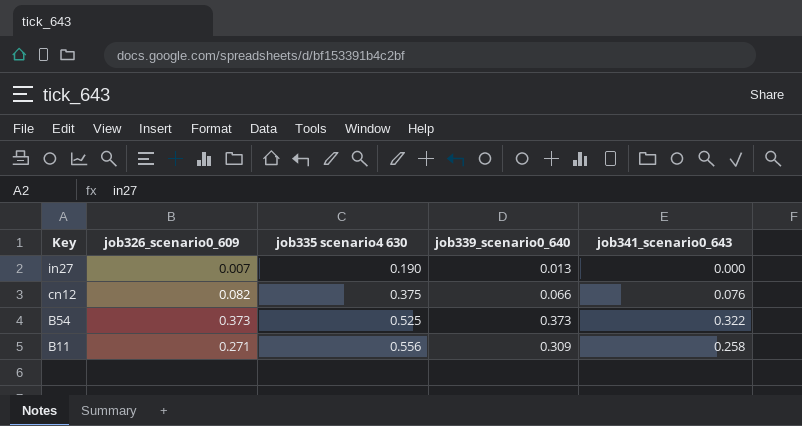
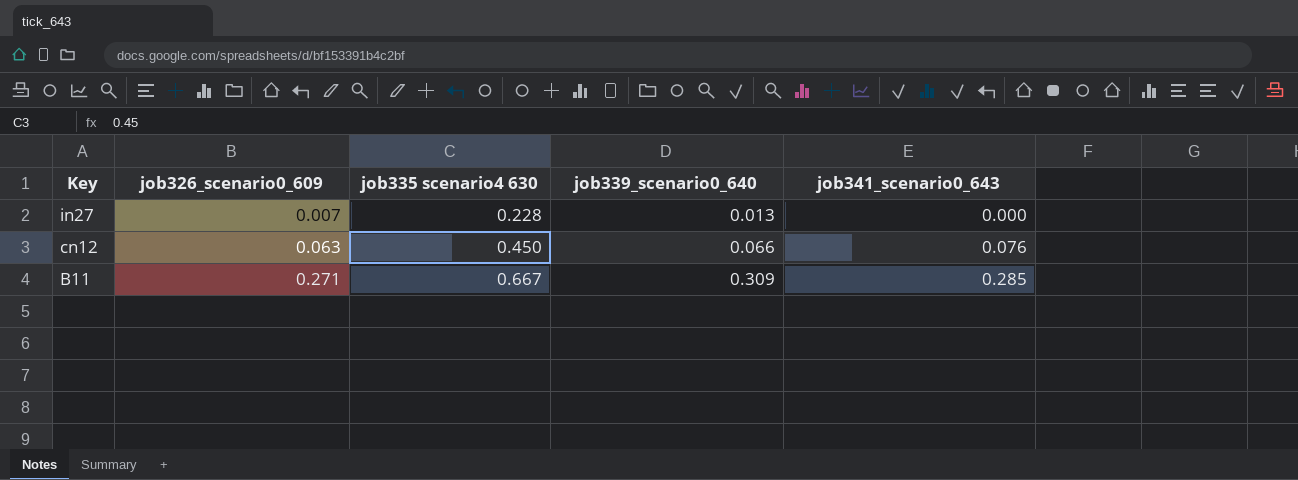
row B54: 0.373 | 0.525 | 0.373 | 0.322 -> none
in27 | job335 scenario4 630: 0.190 -> 0.228
cn12 | job326_scenario0_609: 0.082 -> 0.063
cn12 | job335 scenario4 630: 0.375 -> 0.450
B11 | job335 scenario4 630: 0.556 -> 0.667
B11 | job341_scenario0_643: 0.258 -> 0.285

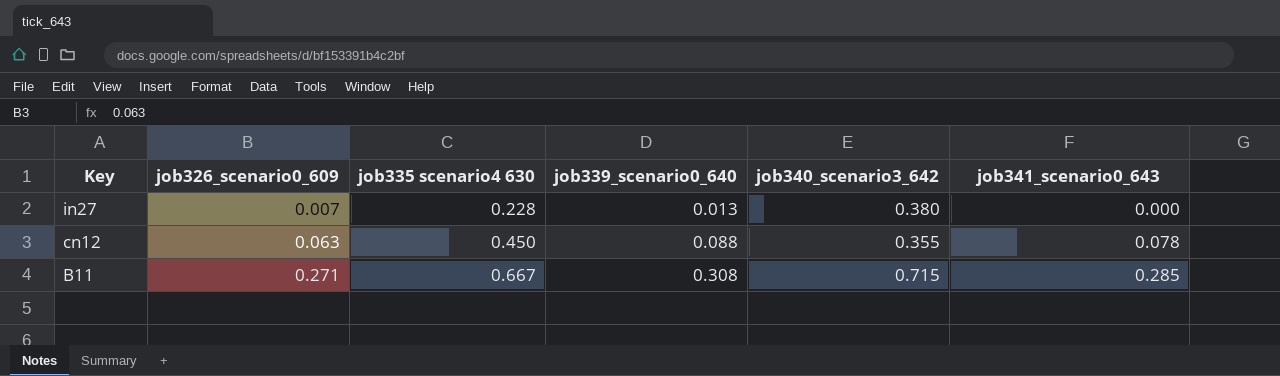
column job340_scenario3_642 | position: none -> 5
cn12 | job339_scenario0_640: 0.066 -> 0.088
cn12 | job341_scenario0_643: 0.076 -> 0.078
B11 | job339_scenario0_640: 0.309 -> 0.308

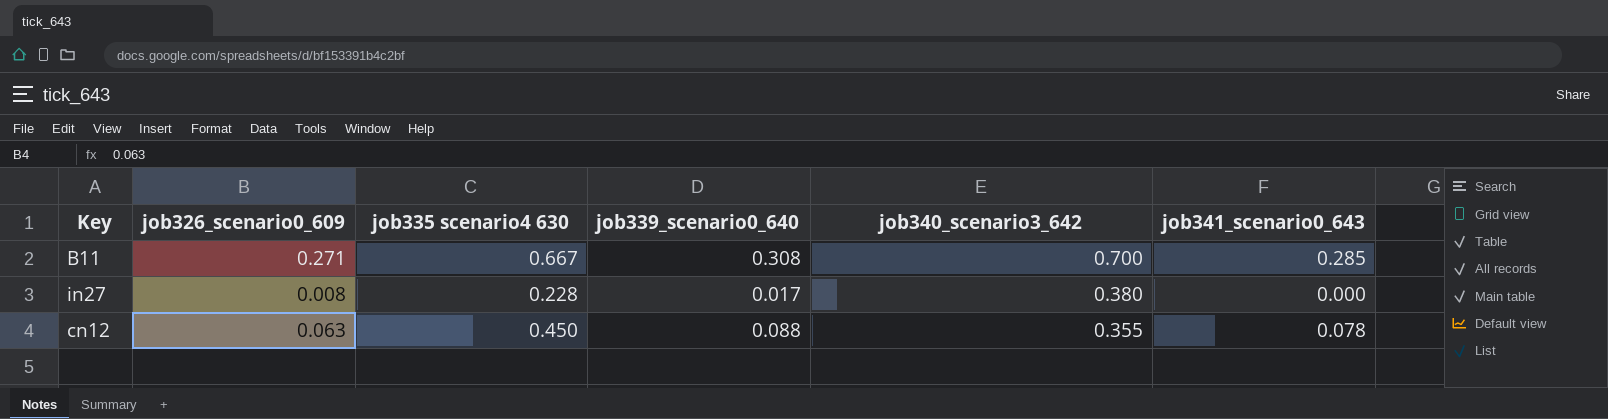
row order: Key descending -> job340_scenario3_642 descending
B11 | job340_scenario3_642: 0.715 -> 0.700
in27 | job326_scenario0_609: 0.007 -> 0.008
in27 | job339_scenario0_640: 0.013 -> 0.017

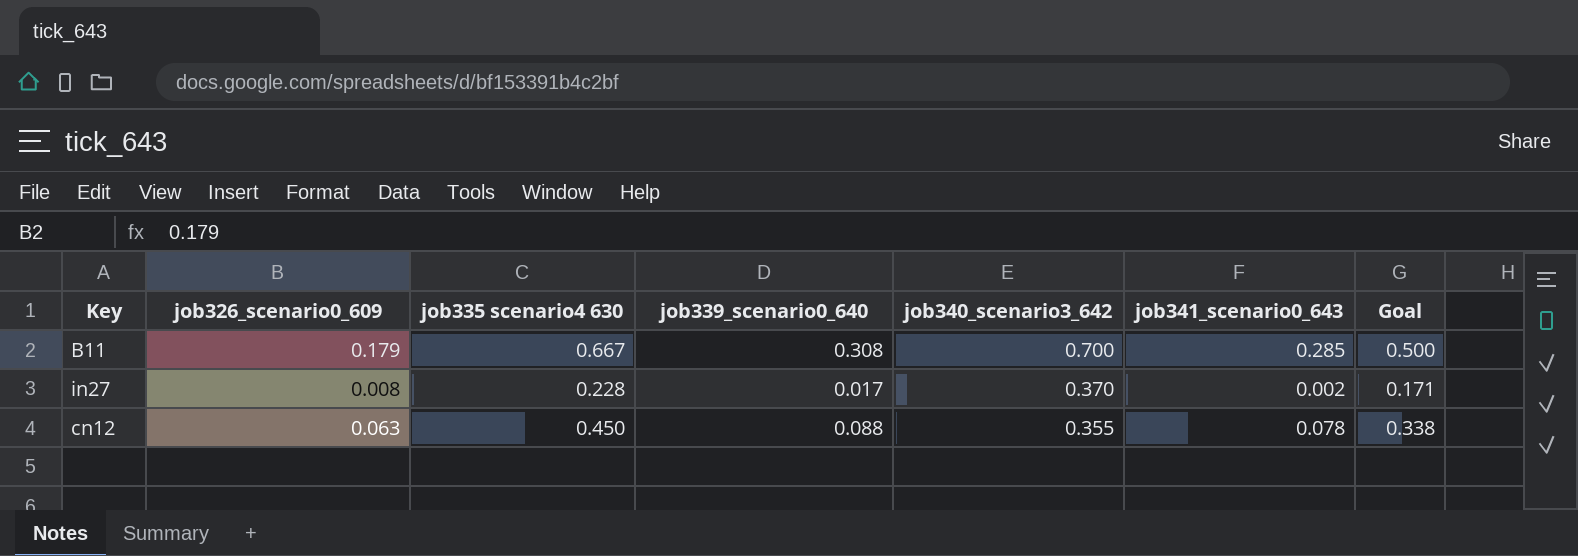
column Goal | formula: none -> [job335 scenario4 630] * 0.75
B11 | job326_scenario0_609: 0.271 -> 0.179
in27 | job340_scenario3_642: 0.380 -> 0.370
in27 | job341_scenario0_643: 0.000 -> 0.002

